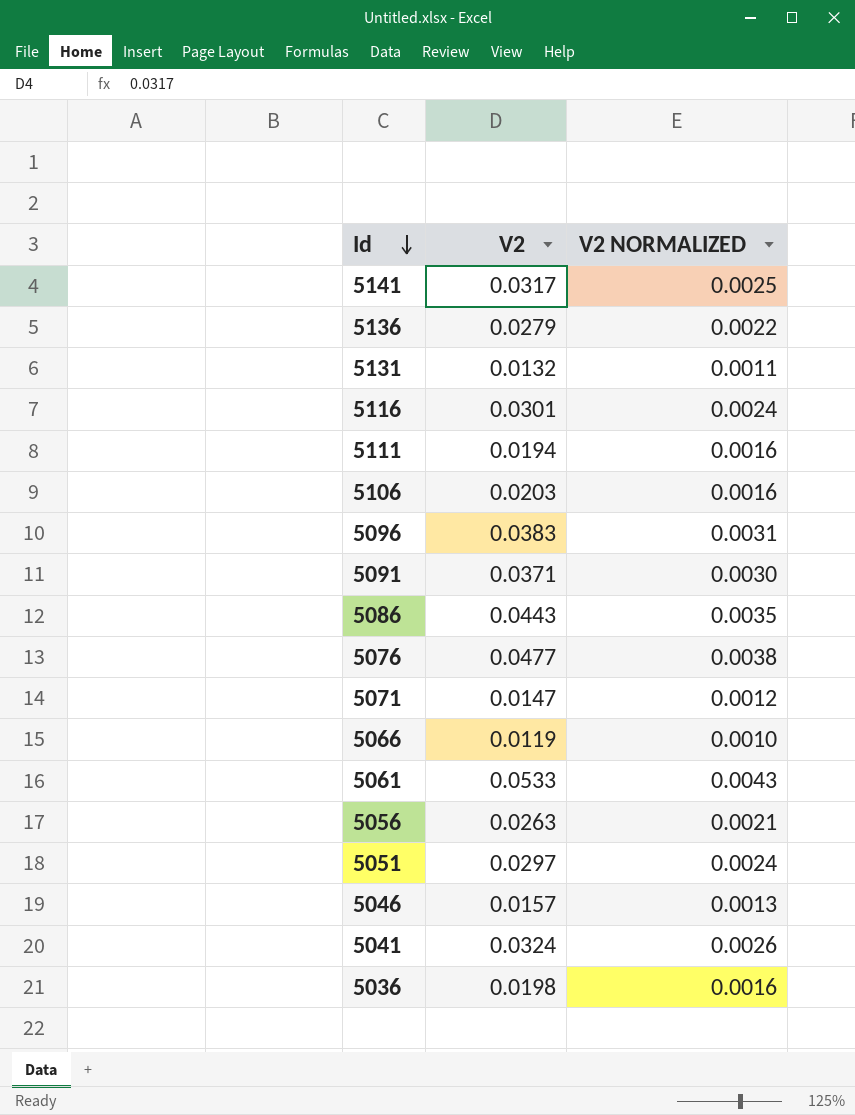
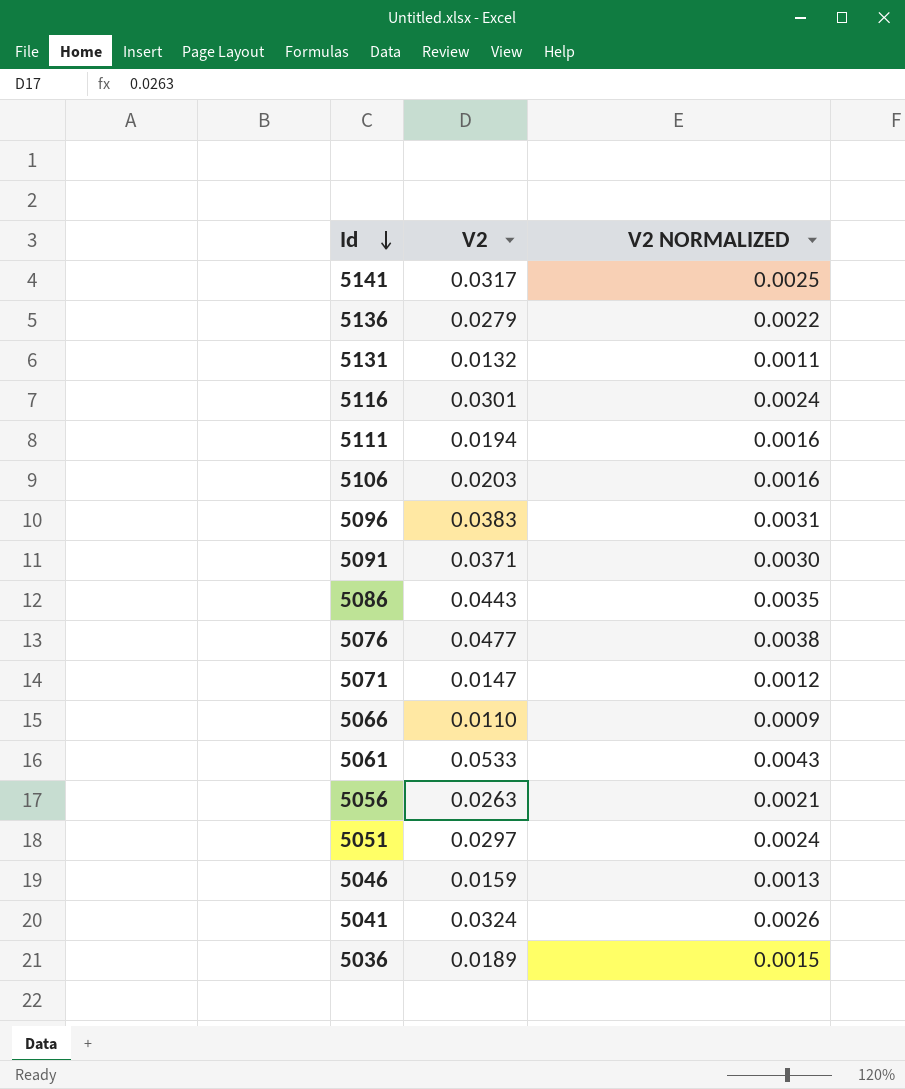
5066 | V2: 0.0119 -> 0.0110
5066 | V2 NORMALIZED: 0.0010 -> 0.0009
5046 | V2: 0.0157 -> 0.0159
5036 | V2: 0.0198 -> 0.0189
5036 | V2 NORMALIZED: 0.0016 -> 0.0015

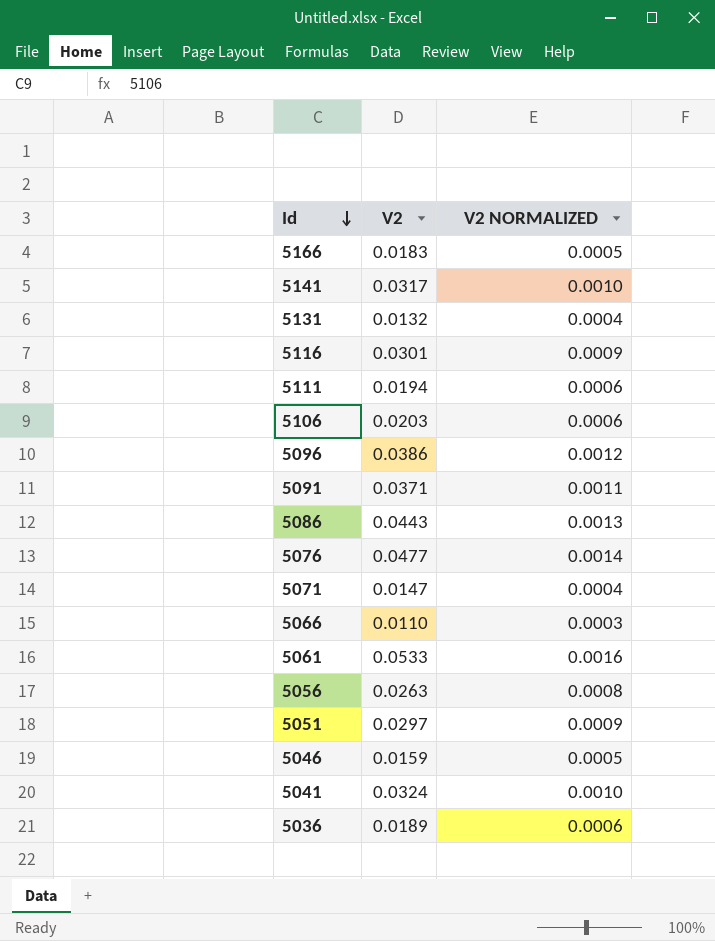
column V2 NORMALIZED | formula: [V2] * 0.08 -> [V2] * 0.03
row 5136: 0.0279 | 0.0022 -> none
row 5166: none -> 0.0183 | 0.0005
5096 | V2: 0.0383 -> 0.0386

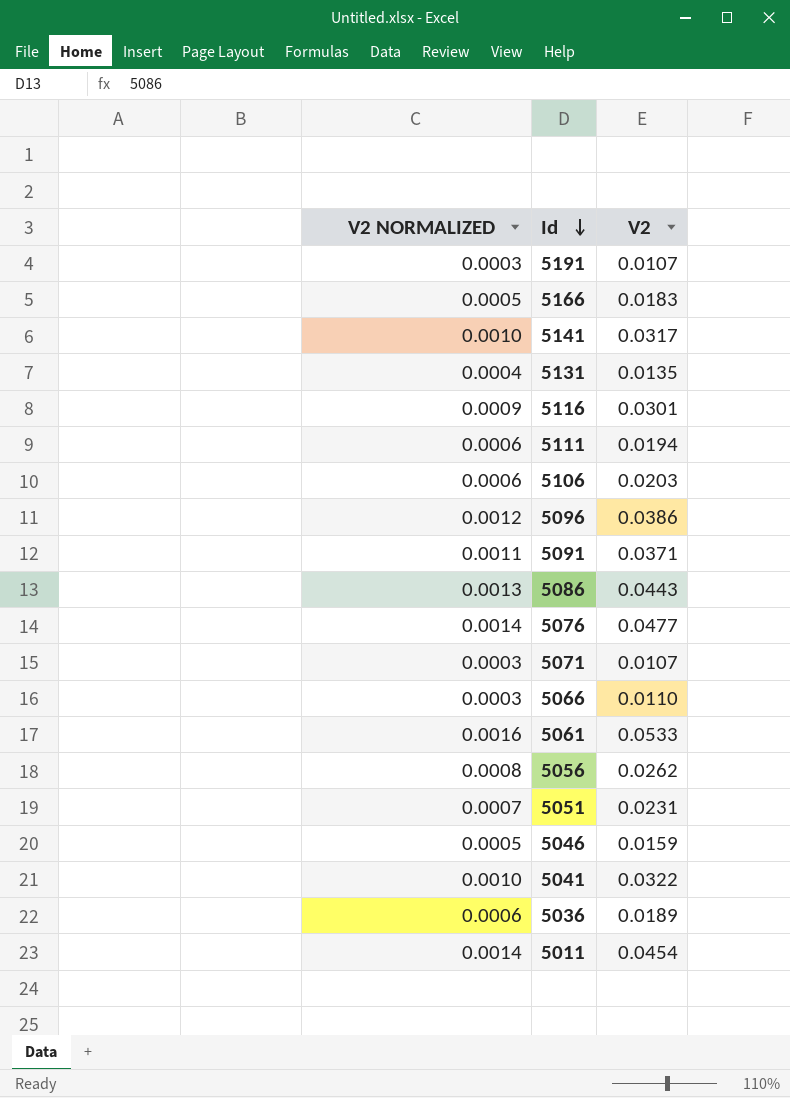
column V2 NORMALIZED | position: 3 -> 1
row 5191: none -> 0.0003 | 0.0107
5131 | V2: 0.0132 -> 0.0135
5071 | V2 NORMALIZED: 0.0004 -> 0.0003
5071 | V2: 0.0147 -> 0.0107
5056 | V2: 0.0263 -> 0.0262
5051 | V2 NORMALIZED: 0.0009 -> 0.0007
5051 | V2: 0.0297 -> 0.0231
5041 | V2: 0.0324 -> 0.0322
row 5011: none -> 0.0014 | 0.0454

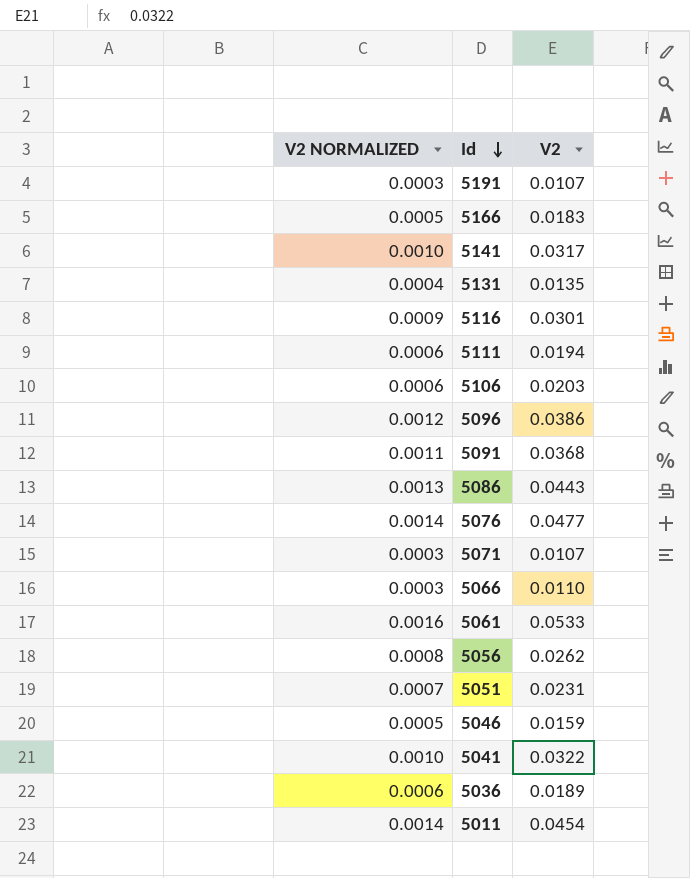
5091 | V2: 0.0371 -> 0.0368

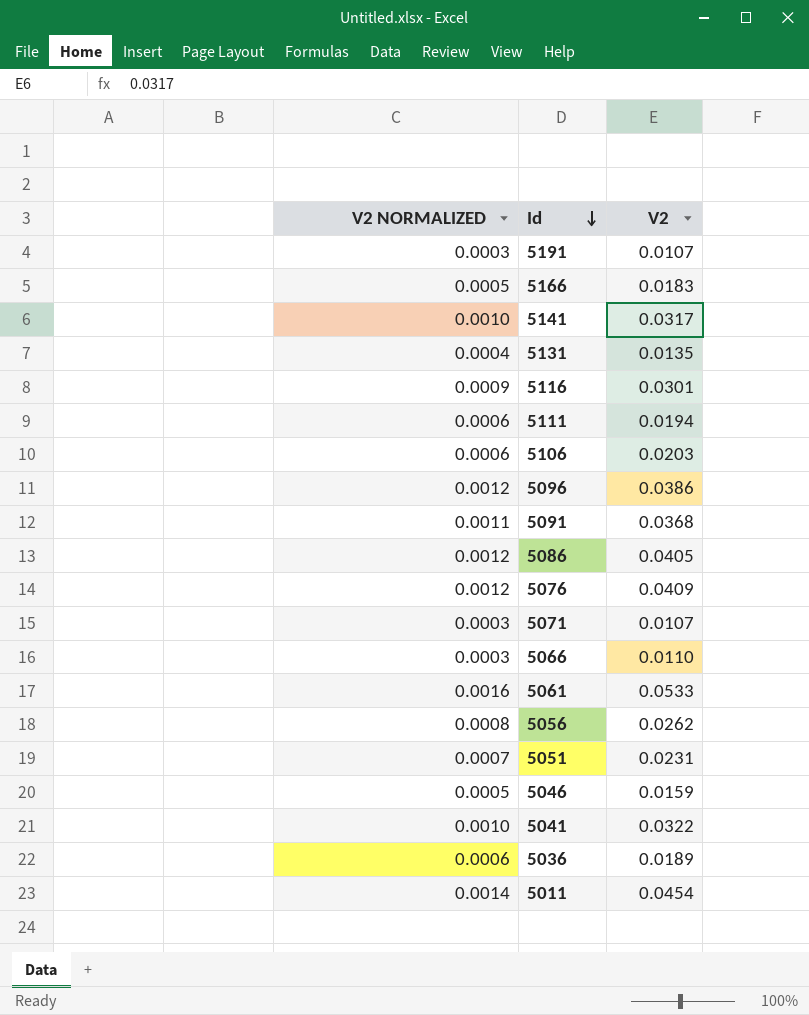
5086 | V2 NORMALIZED: 0.0013 -> 0.0012
5086 | V2: 0.0443 -> 0.0405
5076 | V2 NORMALIZED: 0.0014 -> 0.0012
5076 | V2: 0.0477 -> 0.0409

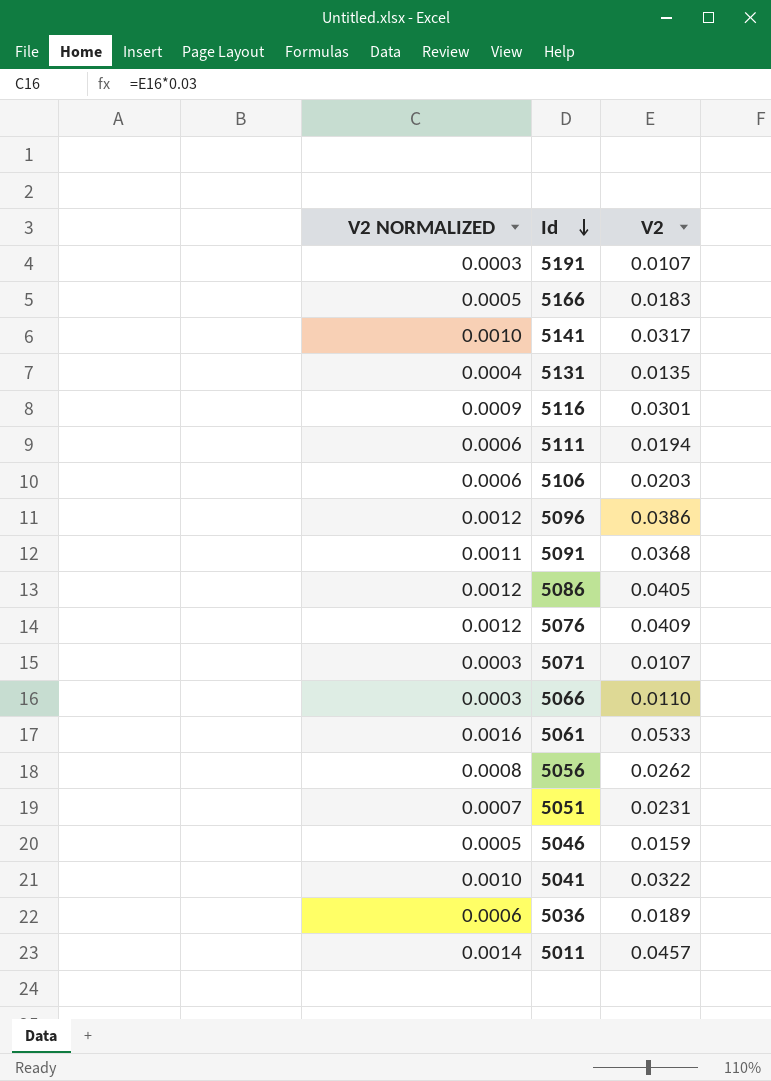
5011 | V2: 0.0454 -> 0.0457

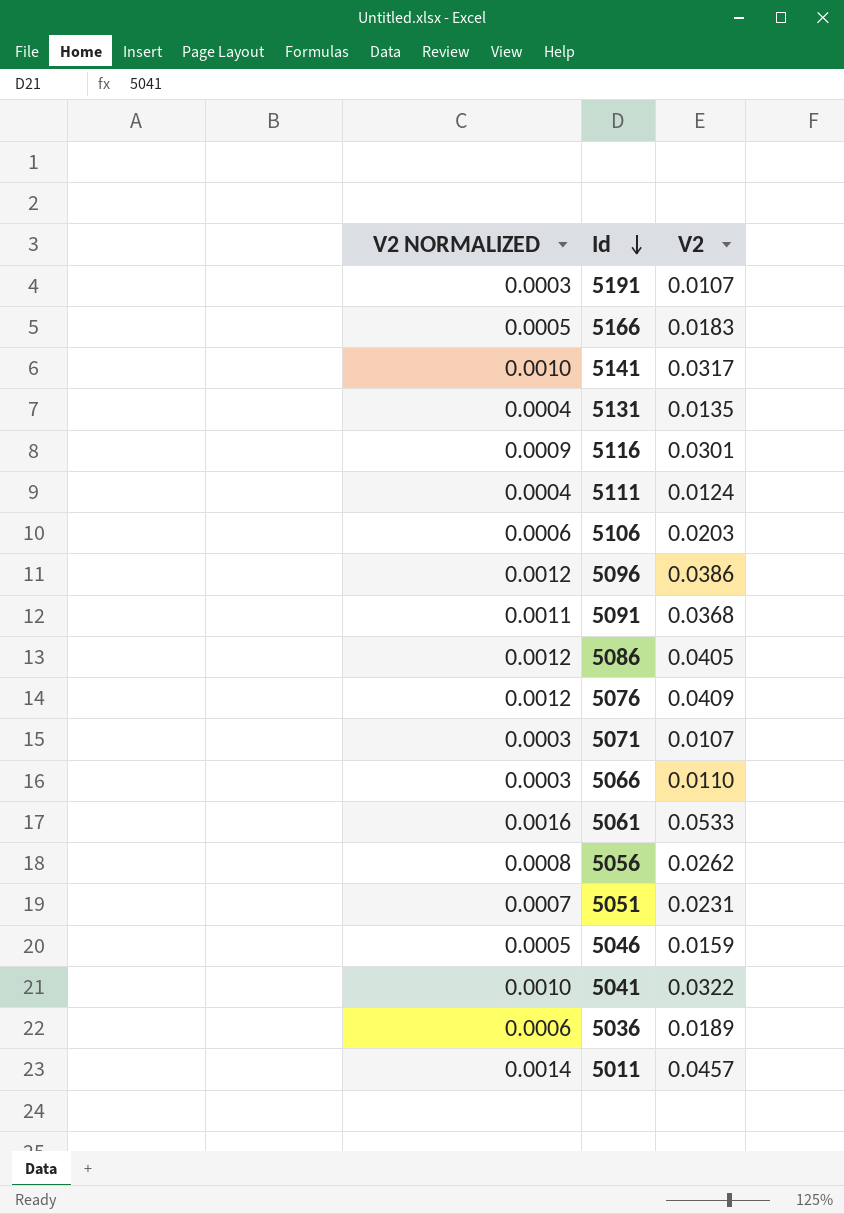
5111 | V2 NORMALIZED: 0.0006 -> 0.0004
5111 | V2: 0.0194 -> 0.0124

